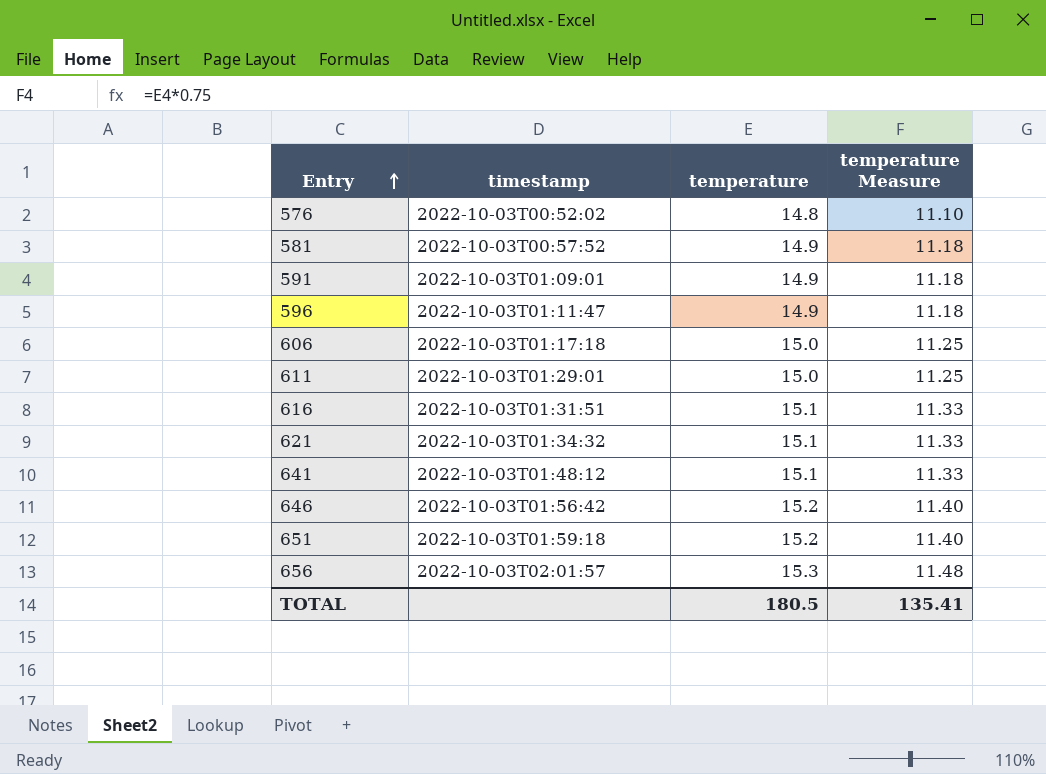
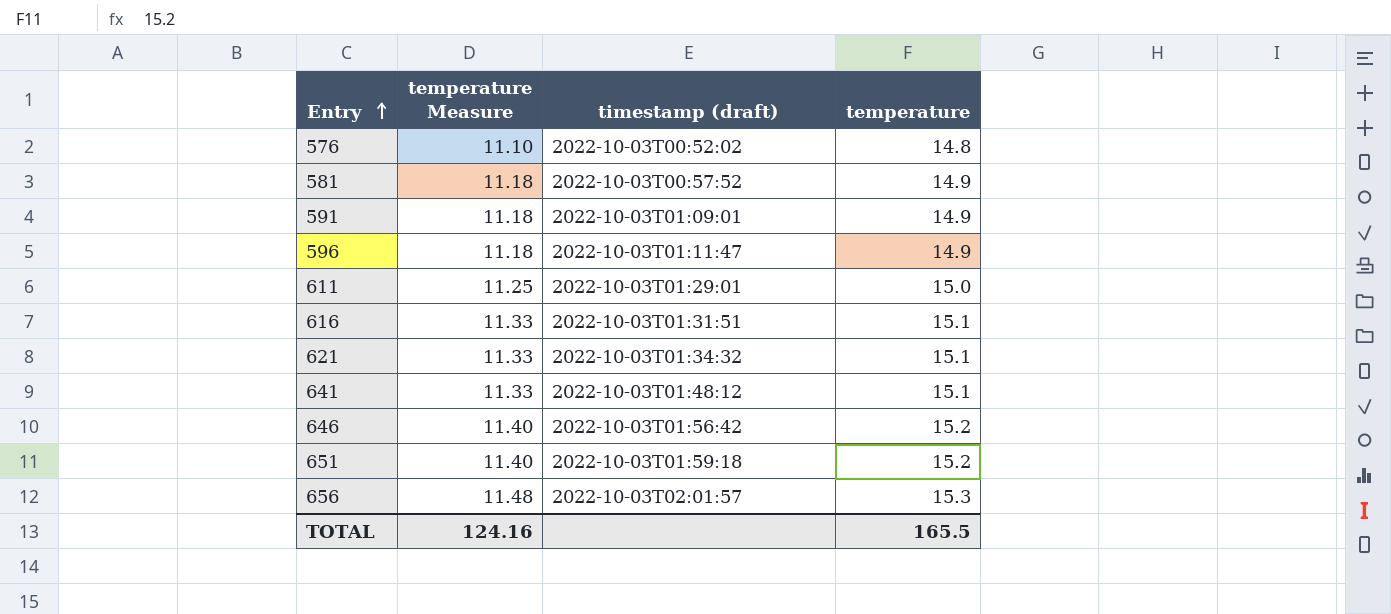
column temperature Measure | position: 4 -> 2
column name: timestamp -> timestamp (draft)
row 606: 2022-10-03T01:17:18 | 15.0 | 11.25 -> none
TOTAL | temperature Measure: 135.41 -> 124.16
TOTAL | temperature: 180.5 -> 165.5

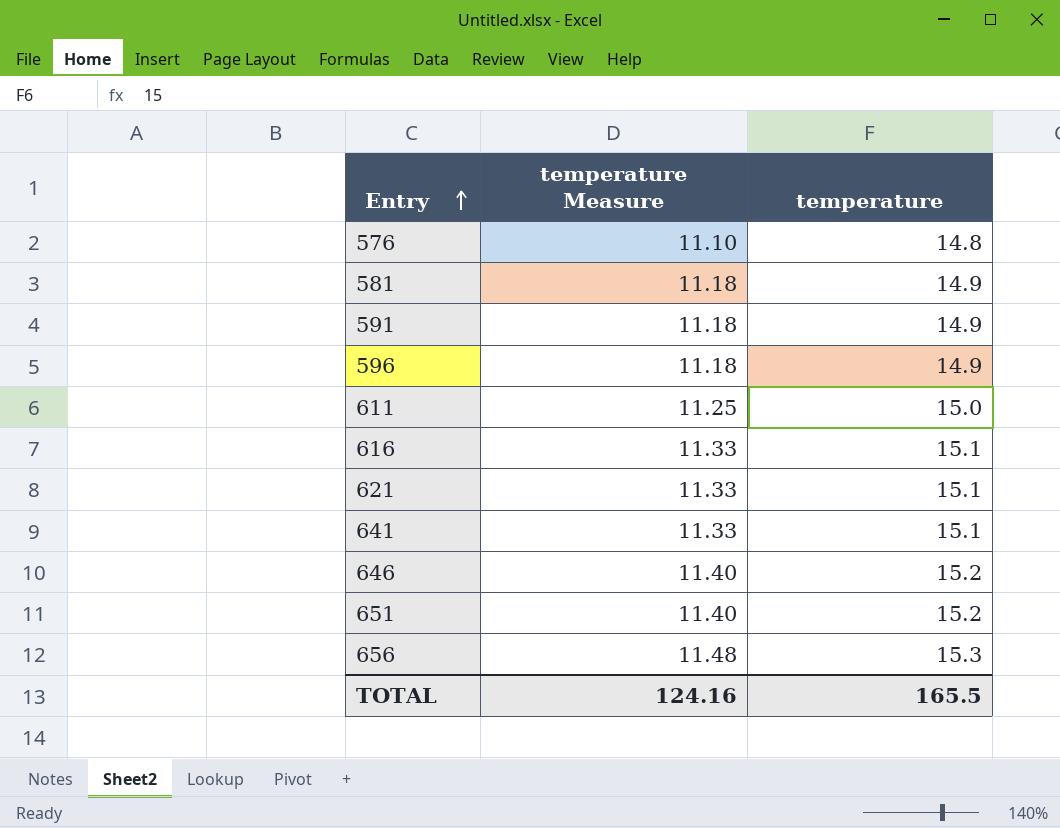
column timestamp (draft) | position: 3 -> none

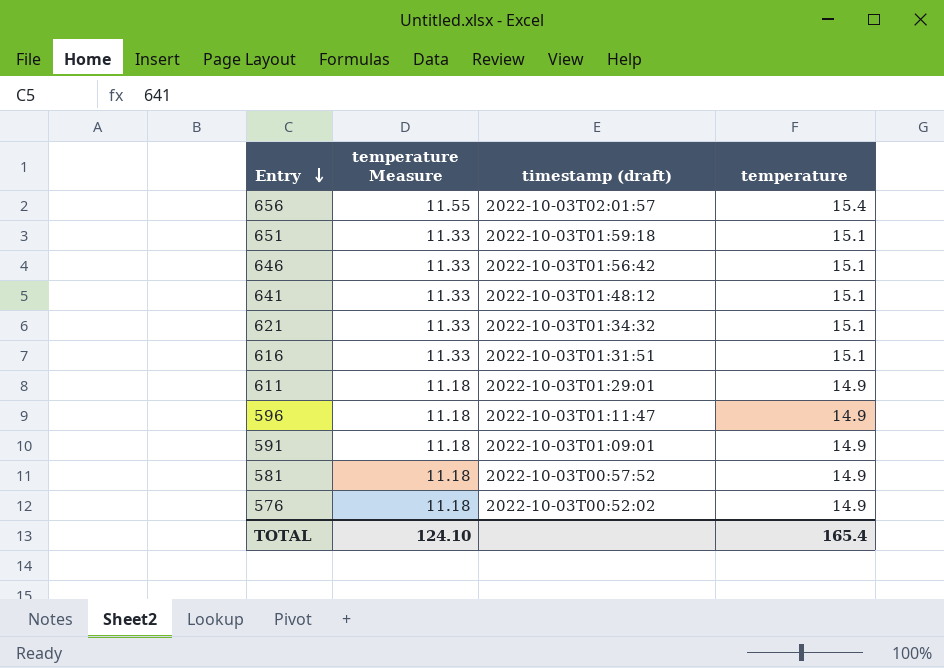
row order: Entry ascending -> Entry descending
column timestamp (draft) | position: none -> 3
656 | temperature Measure: 11.48 -> 11.55
656 | temperature: 15.3 -> 15.4
651 | temperature Measure: 11.40 -> 11.33
651 | temperature: 15.2 -> 15.1
646 | temperature Measure: 11.40 -> 11.33
646 | temperature: 15.2 -> 15.1
611 | temperature Measure: 11.25 -> 11.18
611 | temperature: 15.0 -> 14.9
576 | temperature Measure: 11.10 -> 11.18
576 | temperature: 14.8 -> 14.9
TOTAL | temperature Measure: 124.16 -> 124.10
TOTAL | temperature: 165.5 -> 165.4

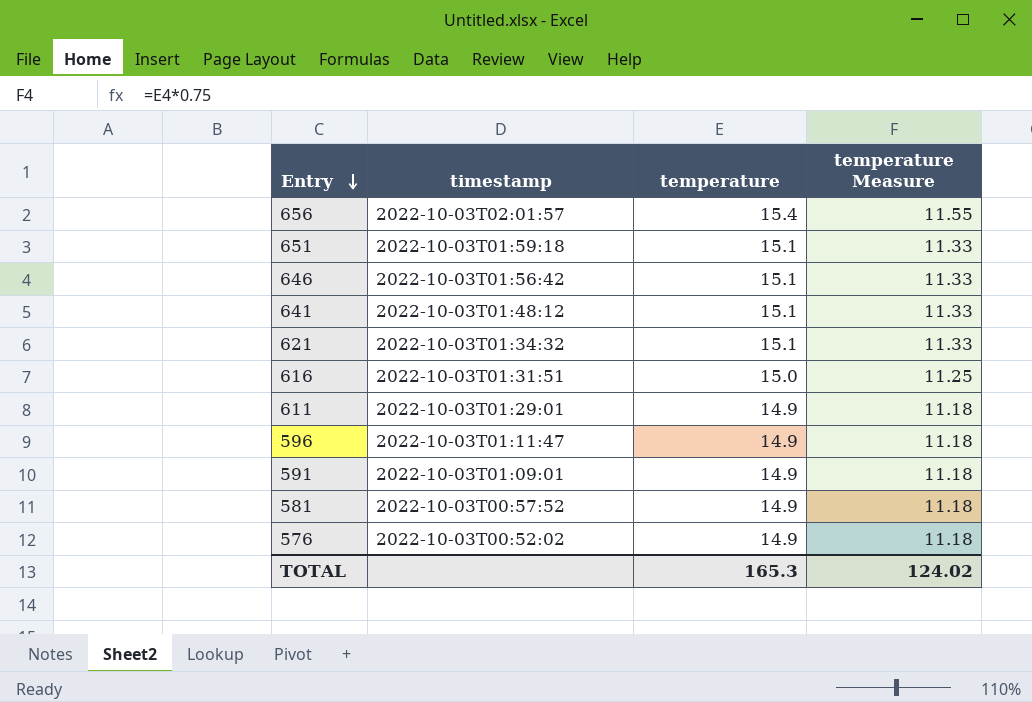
column name: timestamp (draft) -> timestamp
column temperature Measure | position: 2 -> 4
616 | temperature: 15.1 -> 15.0
616 | temperature Measure: 11.33 -> 11.25
TOTAL | temperature: 165.4 -> 165.3
TOTAL | temperature Measure: 124.10 -> 124.02

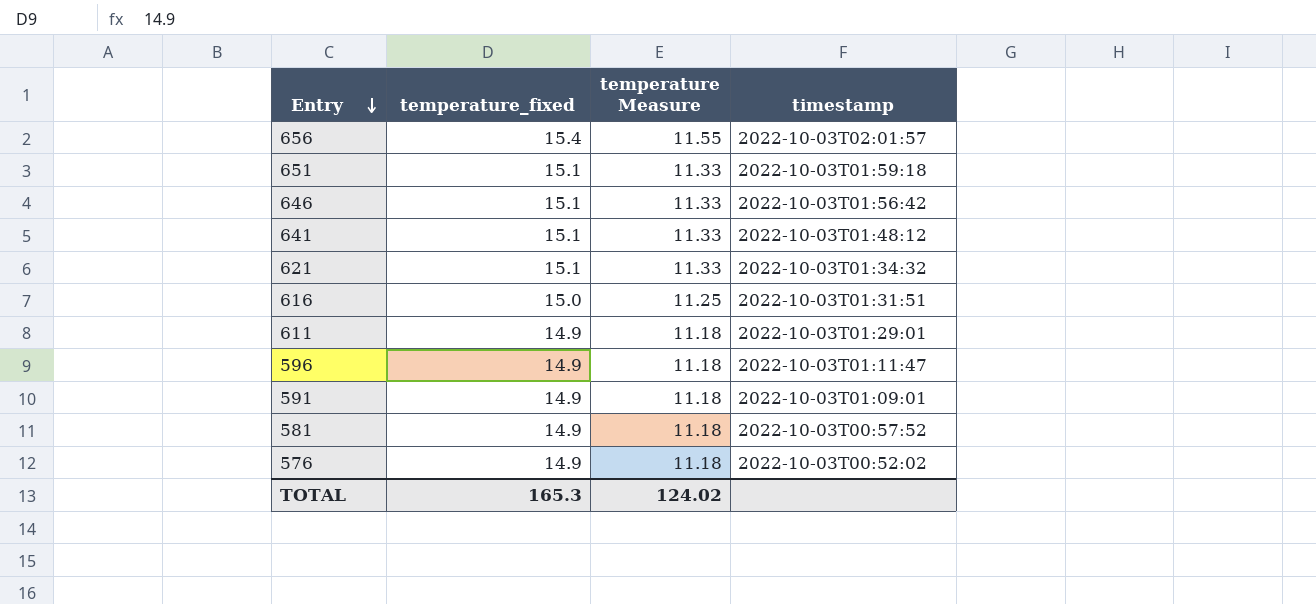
column name: temperature -> temperature_fixed
column timestamp | position: 2 -> 4

